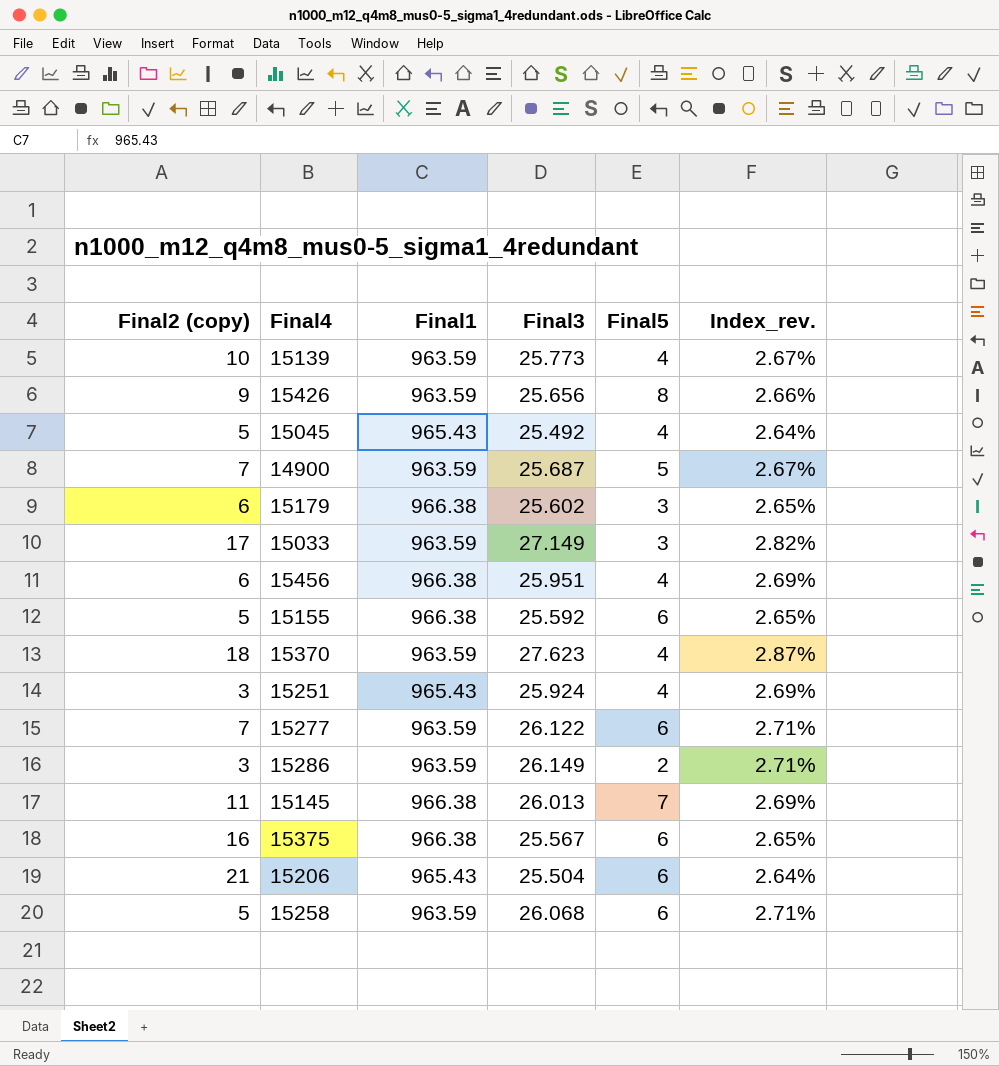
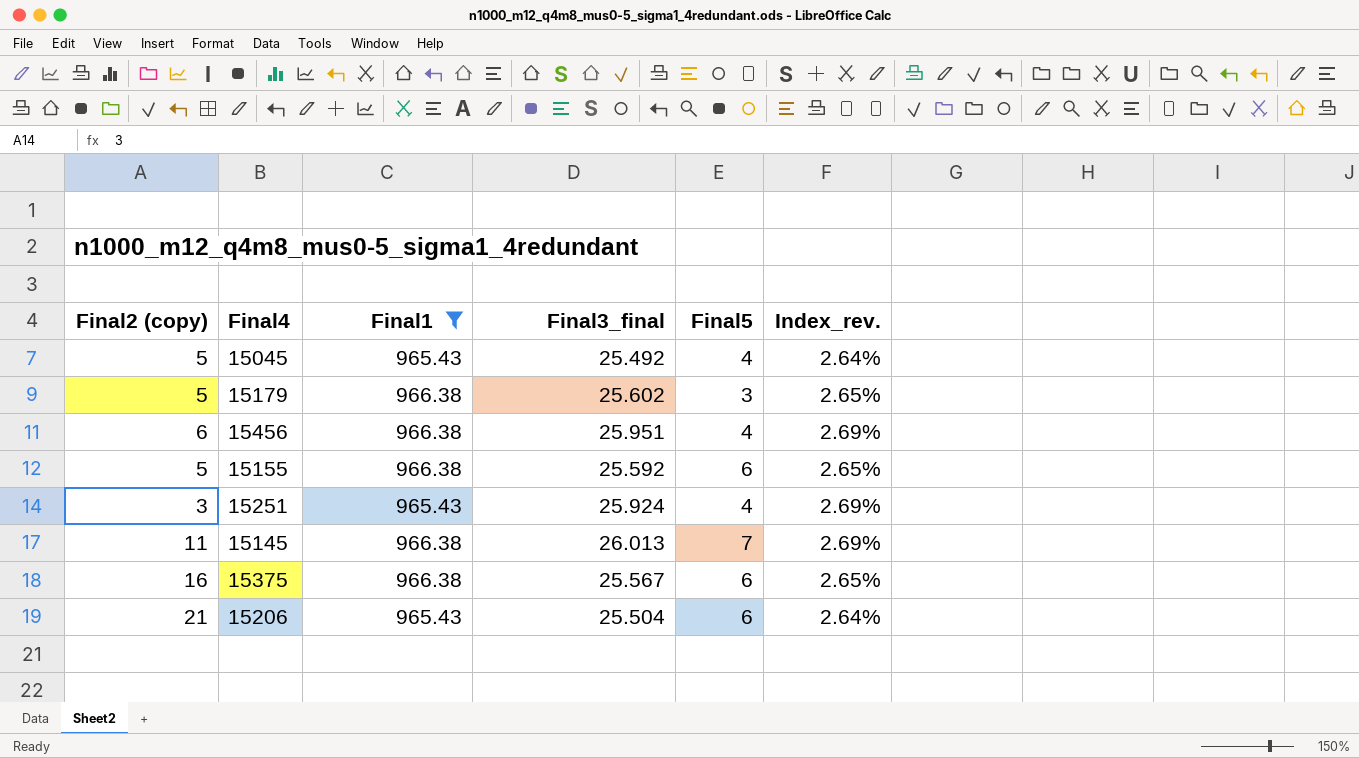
filter: none -> Final1 != 963.59
column name: Final3 -> Final3_final
15179 | Final2 (copy): 6 -> 5

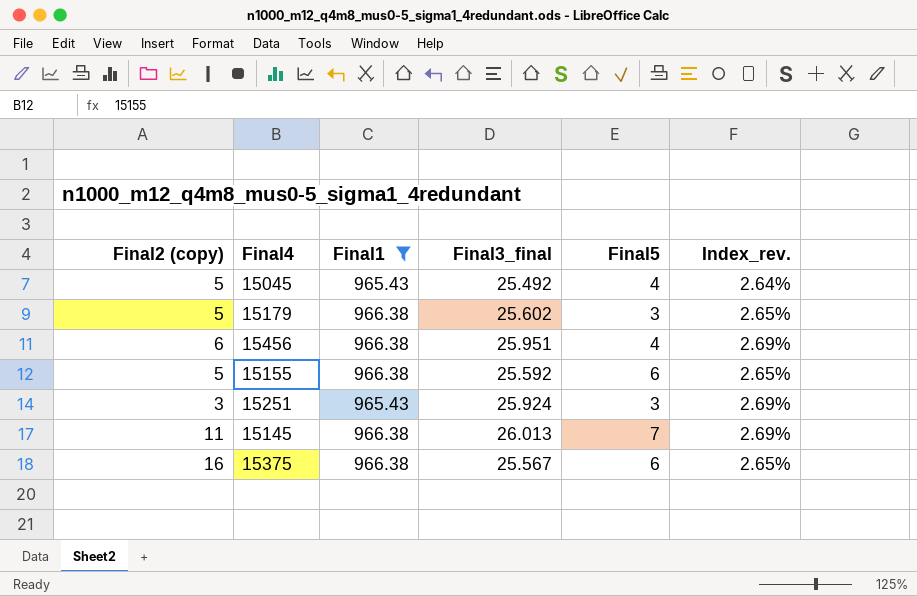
row 15206: 21 | 965.43 | 25.504 | 6 | 2.64% -> none
15251 | Final5: 4 -> 3

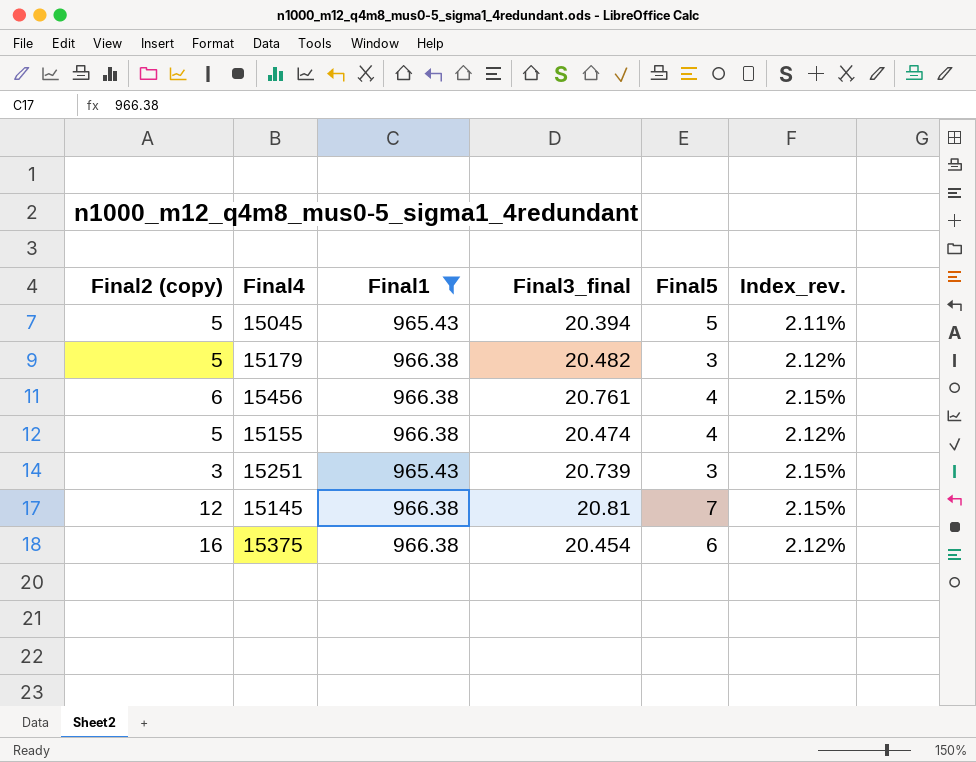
15045 | Final3_final: 25.492 -> 20.394
15045 | Final5: 4 -> 5
15045 | Index_rev.: 2.64% -> 2.11%
15179 | Final3_final: 25.602 -> 20.482
15179 | Index_rev.: 2.65% -> 2.12%
15456 | Final3_final: 25.951 -> 20.761
15456 | Index_rev.: 2.69% -> 2.15%
15155 | Final3_final: 25.592 -> 20.474
15155 | Final5: 6 -> 4
15155 | Index_rev.: 2.65% -> 2.12%
15251 | Final3_final: 25.924 -> 20.739
15251 | Index_rev.: 2.69% -> 2.15%
15145 | Final2 (copy): 11 -> 12
15145 | Final3_final: 26.013 -> 20.81
15145 | Index_rev.: 2.69% -> 2.15%
15375 | Final3_final: 25.567 -> 20.454
15375 | Index_rev.: 2.65% -> 2.12%

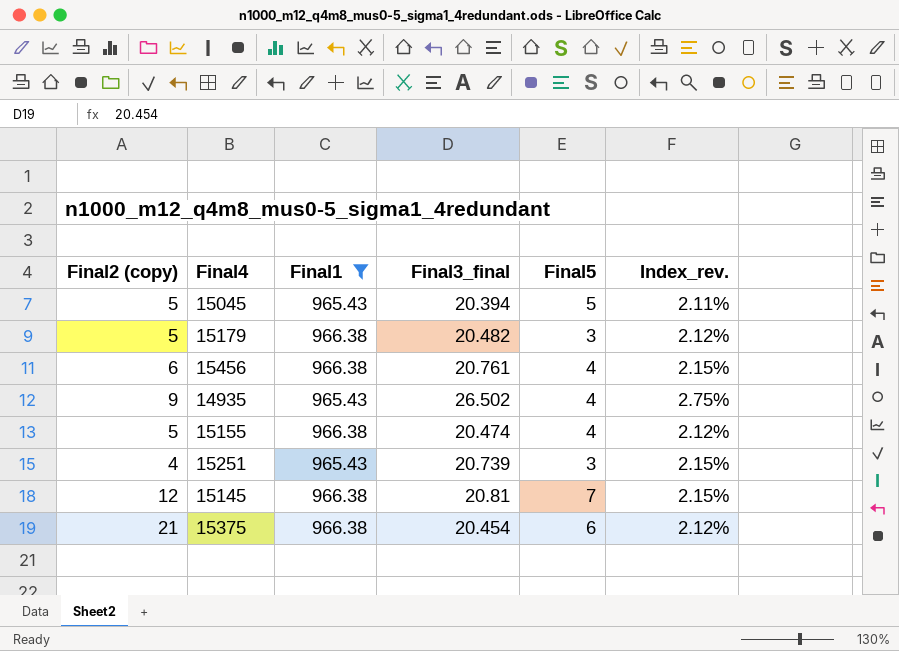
row 14935: none -> 9 | 965.43 | 26.502 | 4 | 2.75%
15251 | Final2 (copy): 3 -> 4
15375 | Final2 (copy): 16 -> 21

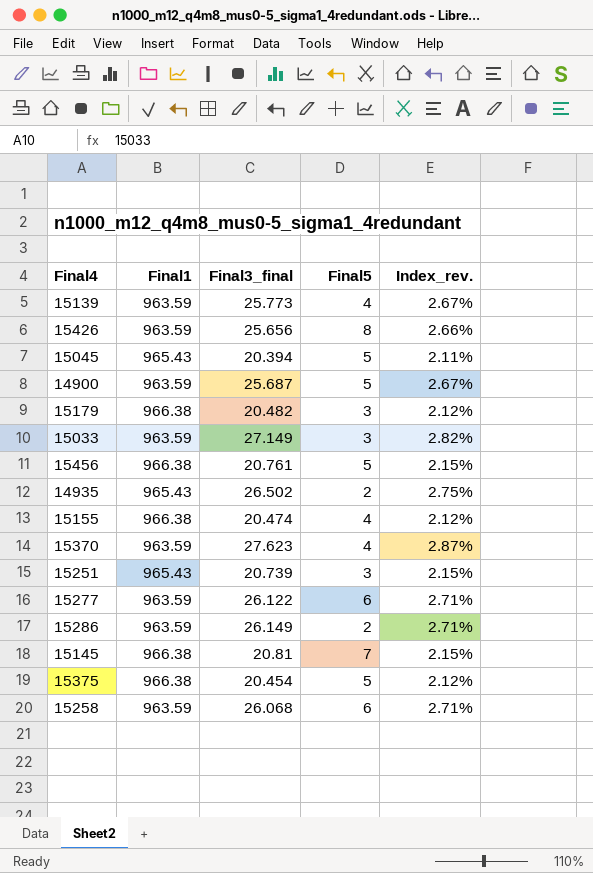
filter: Final1 != 963.59 -> none
column Final2 (copy) | position: 1 -> none
15456 | Final5: 4 -> 5
14935 | Final5: 4 -> 2
15375 | Final5: 6 -> 5

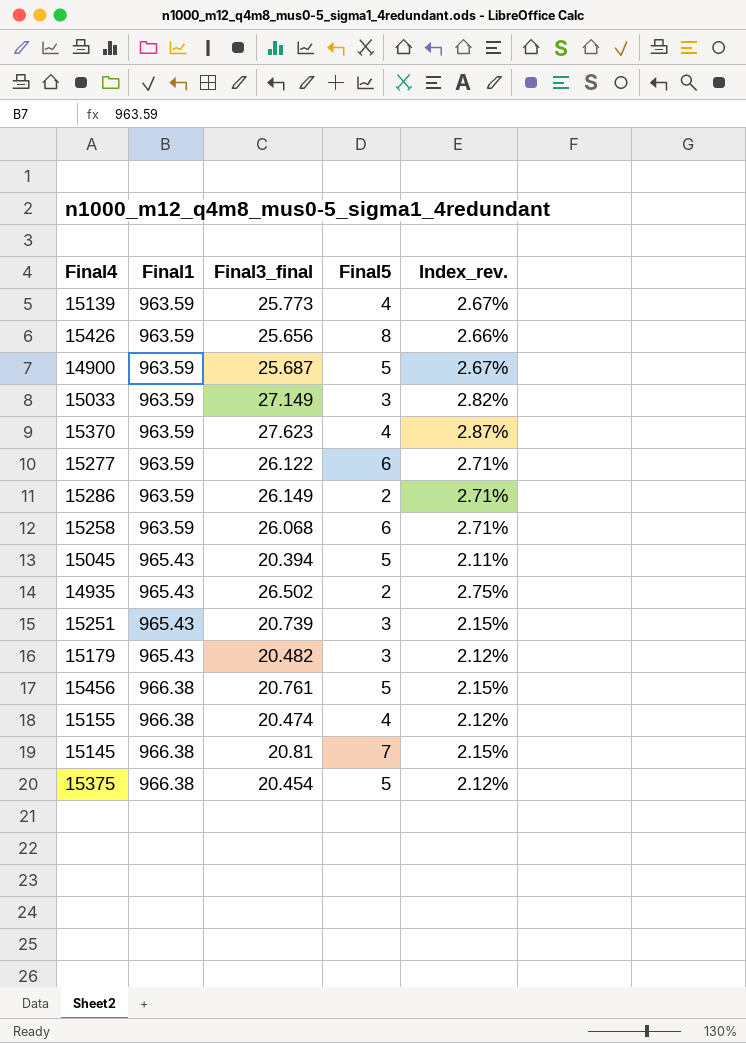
row order: none -> Final1 ascending
15179 | Final1: 966.38 -> 965.43

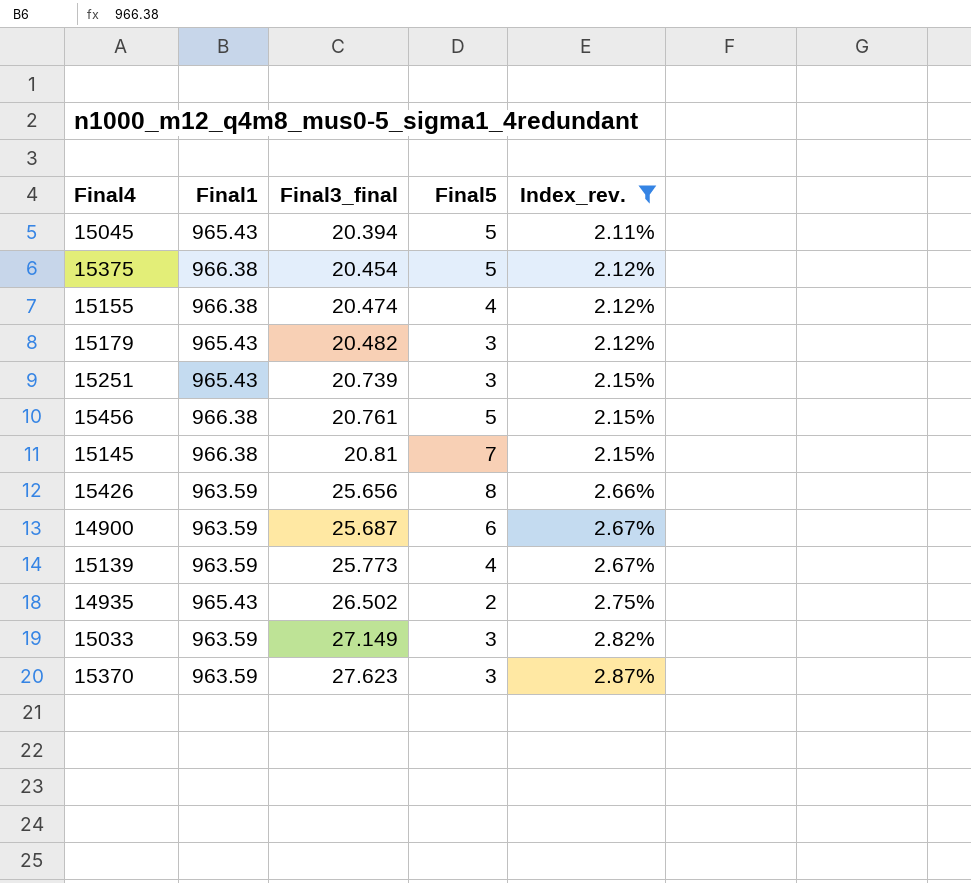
filter: none -> Index_rev. != 2.71%
row order: Final1 ascending -> Final3_final ascending
14900 | Final5: 5 -> 6
15370 | Final5: 4 -> 3

